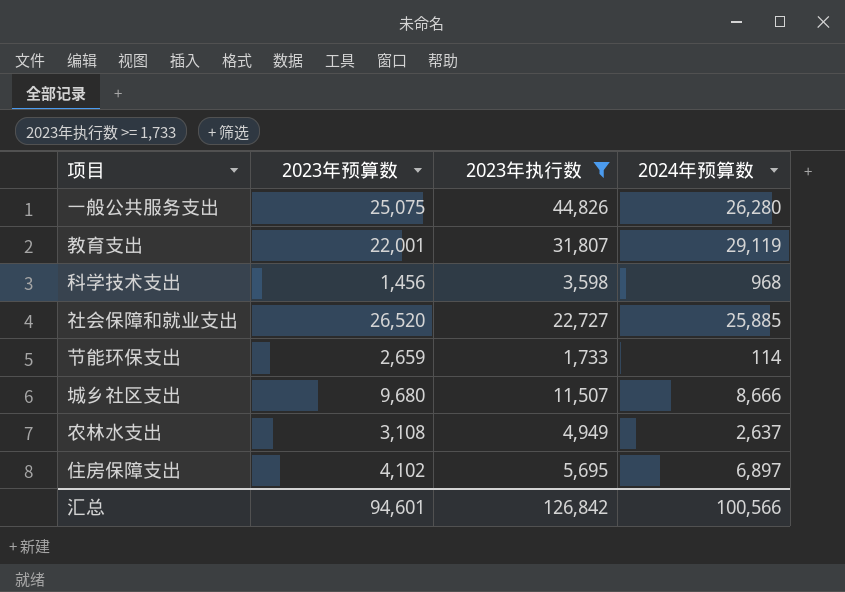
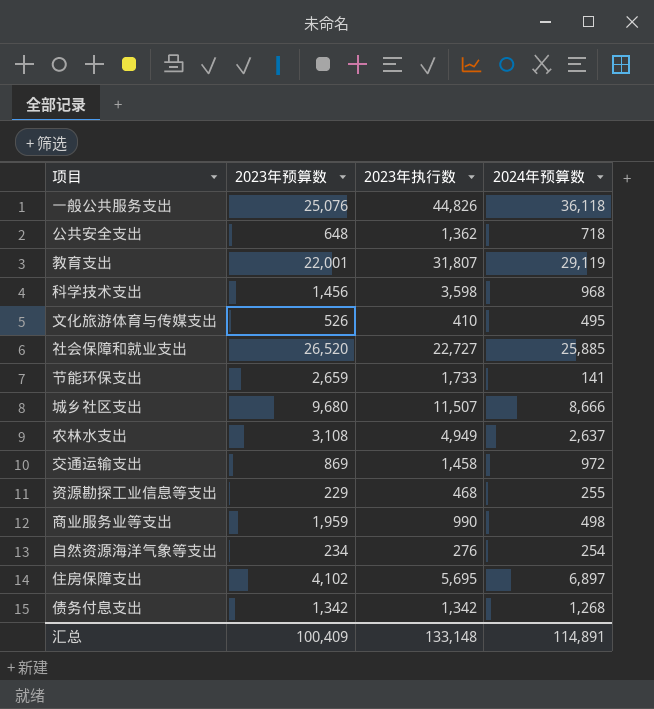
filter: 2023年执行数 >= 1,733 -> none
一般公共服务支出 | 2023年预算数: 25,075 -> 25,076
一般公共服务支出 | 2024年预算数: 26,280 -> 36,118
节能环保支出 | 2024年预算数: 114 -> 141
汇总 | 2023年预算数: 94,601 -> 100,409
汇总 | 2023年执行数: 126,842 -> 133,148
汇总 | 2024年预算数: 100,566 -> 114,891

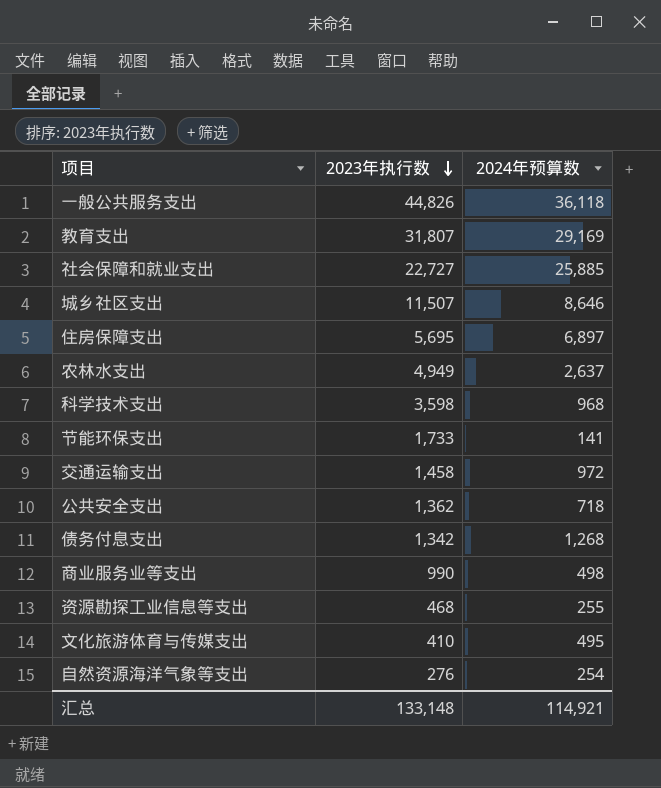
row order: none -> 2023年执行数 descending
column 2023年预算数 | position: 2 -> none
教育支出 | 2024年预算数: 29,119 -> 29,169
城乡社区支出 | 2024年预算数: 8,666 -> 8,646
汇总 | 2024年预算数: 114,891 -> 114,921

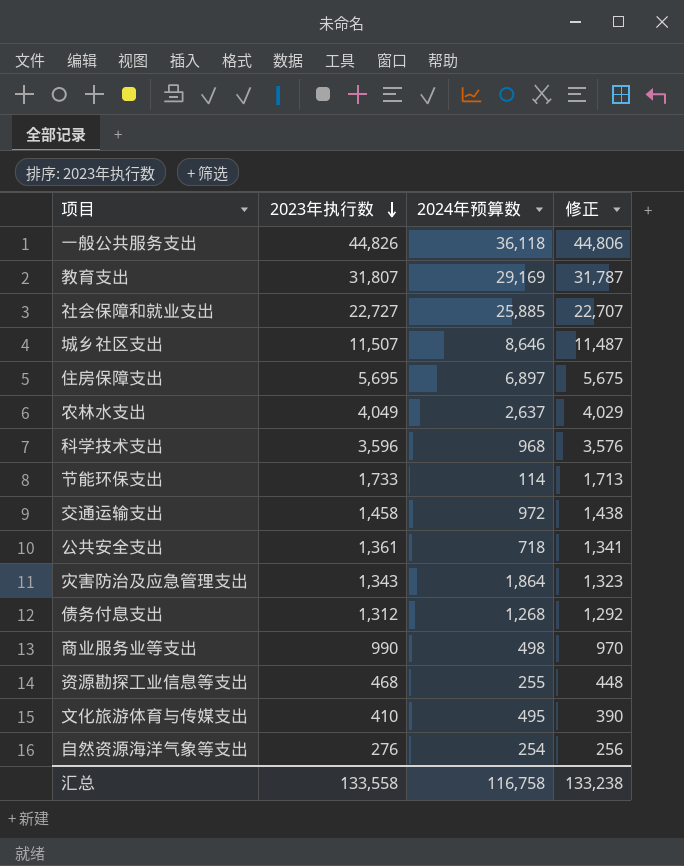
column 修正 | formula: none -> [2023年执行数] - 20
农林水支出 | 2023年执行数: 4,949 -> 4,049
科学技术支出 | 2023年执行数: 3,598 -> 3,596
节能环保支出 | 2024年预算数: 141 -> 114
公共安全支出 | 2023年执行数: 1,362 -> 1,361
row 灾害防治及应急管理支出: none -> 1,343 | 1,864 | 1,323
债务付息支出 | 2023年执行数: 1,342 -> 1,312
汇总 | 2023年执行数: 133,148 -> 133,558
汇总 | 2024年预算数: 114,921 -> 116,758

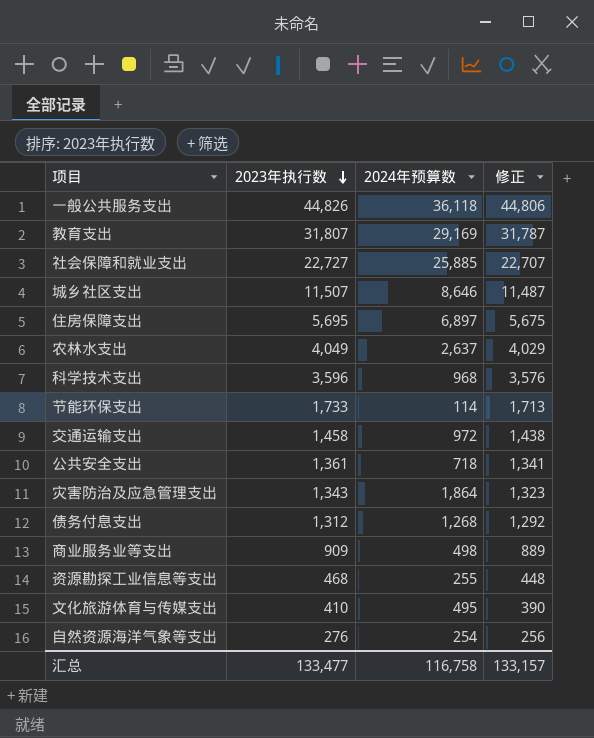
商业服务业等支出 | 2023年执行数: 990 -> 909
商业服务业等支出 | 修正: 970 -> 889
汇总 | 2023年执行数: 133,558 -> 133,477
汇总 | 修正: 133,238 -> 133,157

